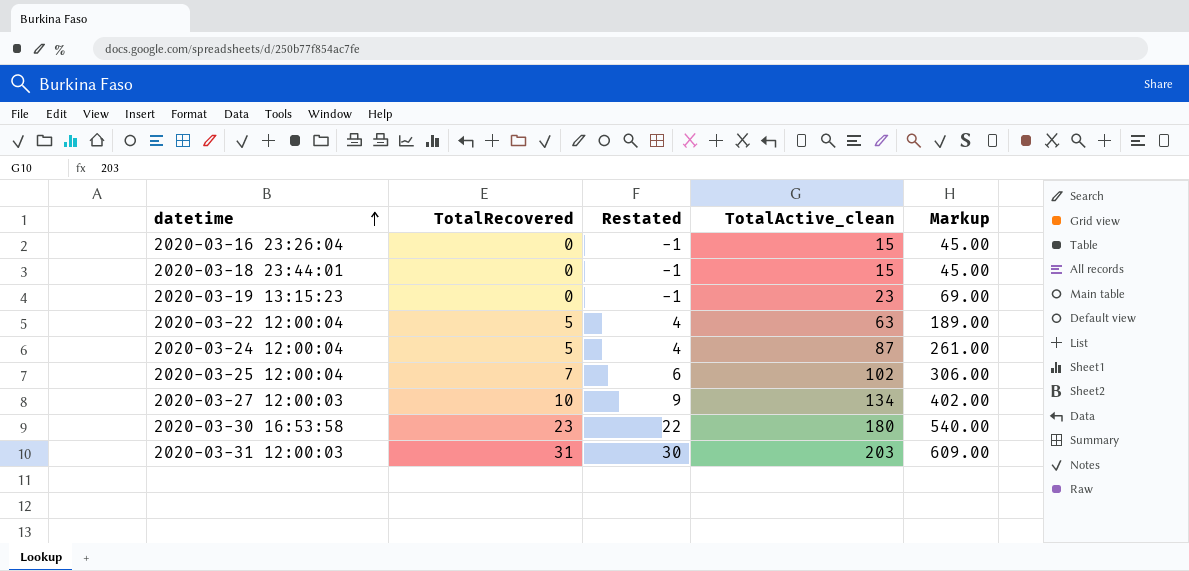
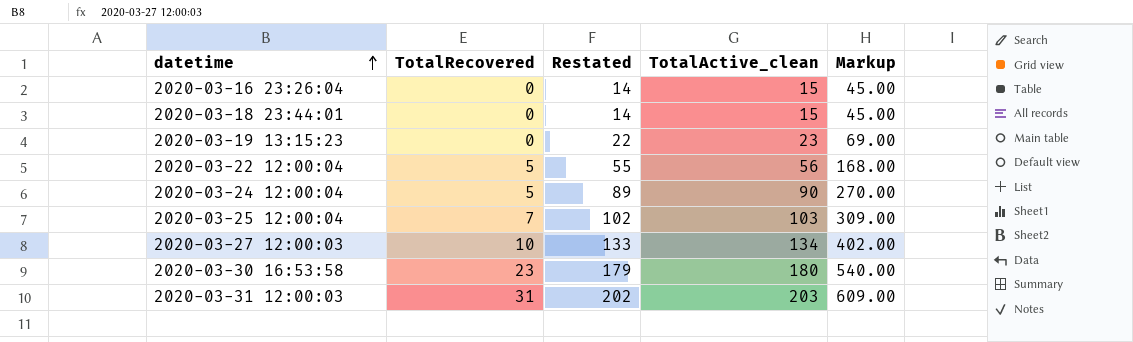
column Restated | formula: [TotalRecovered] - 1 -> [TotalActive_clean] - 1
2020-03-22 12:00:04 | TotalActive_clean: 63 -> 56
2020-03-22 12:00:04 | Markup: 189.00 -> 168.00
2020-03-24 12:00:04 | TotalActive_clean: 87 -> 90
2020-03-24 12:00:04 | Markup: 261.00 -> 270.00
2020-03-25 12:00:04 | TotalActive_clean: 102 -> 103
2020-03-25 12:00:04 | Markup: 306.00 -> 309.00

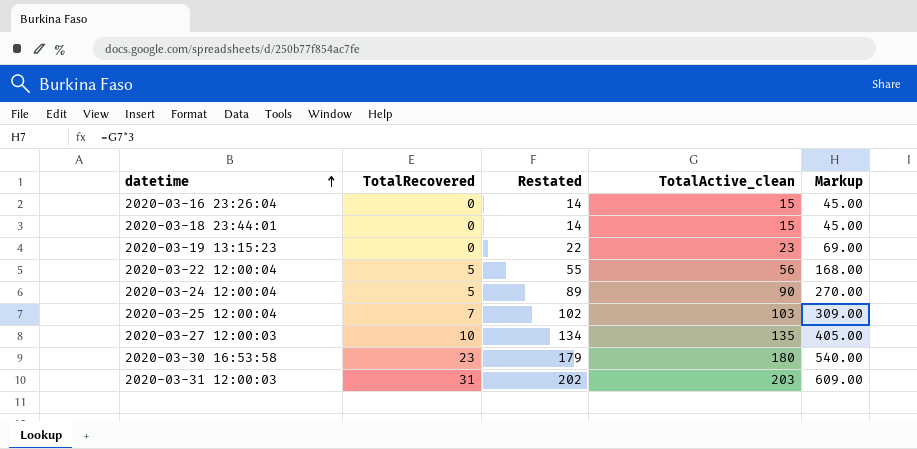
2020-03-27 12:00:03 | Restated: 133 -> 134
2020-03-27 12:00:03 | TotalActive_clean: 134 -> 135
2020-03-27 12:00:03 | Markup: 402.00 -> 405.00

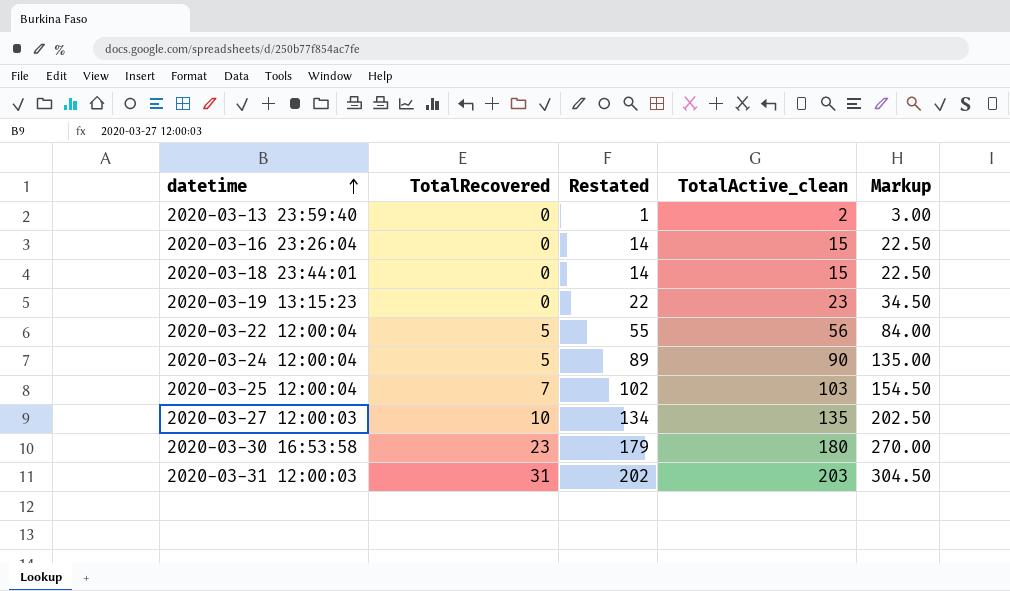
column Markup | formula: [TotalActive_clean] * 3 -> [TotalActive_clean] * 1.5
row 2020-03-13 23:59:40: none -> 0 | 1 | 2 | 3.00

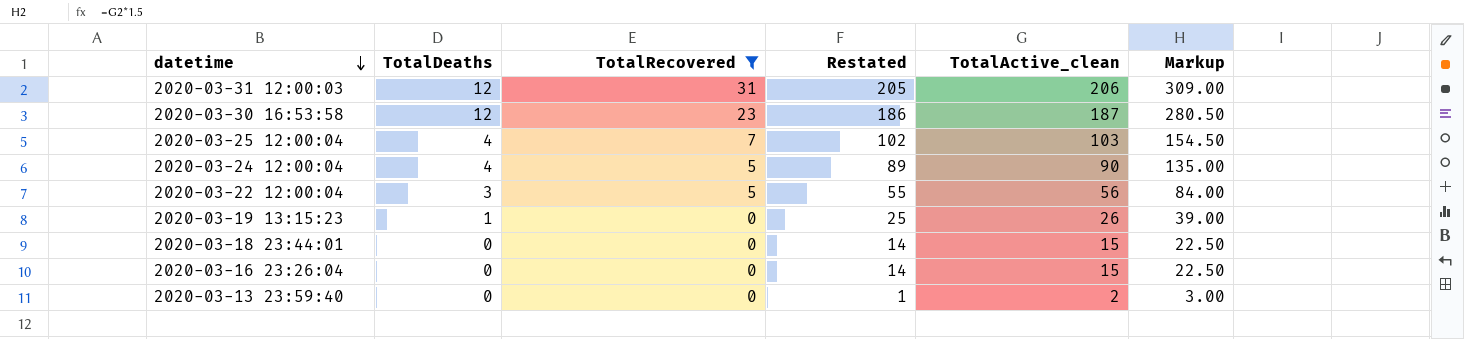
filter: none -> TotalRecovered != 10
row order: datetime ascending -> datetime descending
column TotalDeaths | position: none -> 2
2020-03-31 12:00:03 | Restated: 202 -> 205
2020-03-31 12:00:03 | TotalActive_clean: 203 -> 206
2020-03-31 12:00:03 | Markup: 304.50 -> 309.00
2020-03-30 16:53:58 | Restated: 179 -> 186
2020-03-30 16:53:58 | TotalActive_clean: 180 -> 187
2020-03-30 16:53:58 | Markup: 270.00 -> 280.50
2020-03-19 13:15:23 | Restated: 22 -> 25
2020-03-19 13:15:23 | TotalActive_clean: 23 -> 26
2020-03-19 13:15:23 | Markup: 34.50 -> 39.00

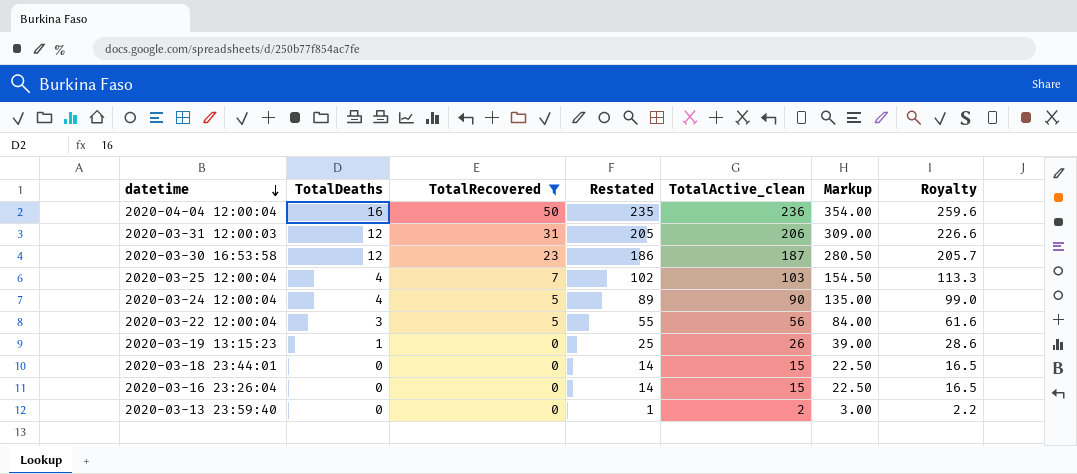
column Royalty | formula: none -> [TotalActive_clean] * 1.1
row 2020-04-04 12:00:04: none -> 16 | 50 | 235 | 236 | 354.00 | 259.6

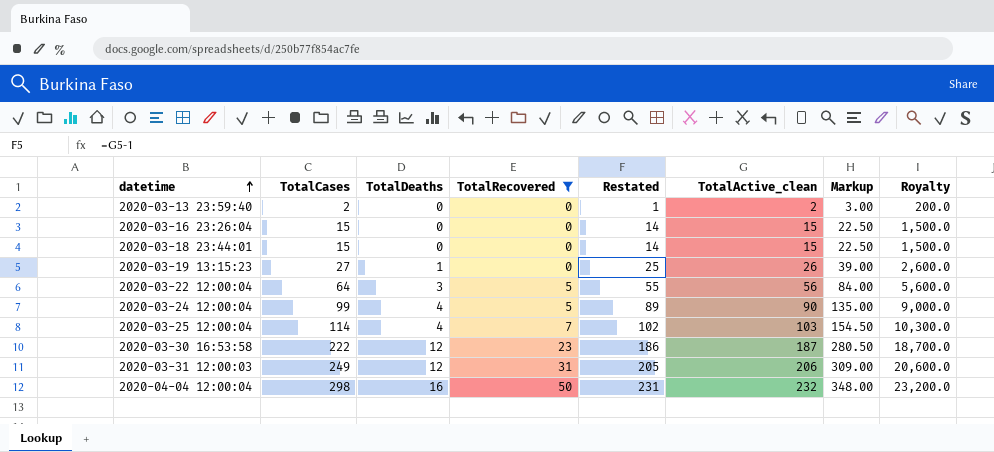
row order: datetime descending -> datetime ascending
column TotalCases | formula: none -> [TotalDeaths] + [TotalRecovered] + [TotalActive_clean]
column Royalty | formula: [TotalActive_clean] * 1.1 -> [TotalActive_clean] * 100
2020-04-04 12:00:04 | Restated: 235 -> 231
2020-04-04 12:00:04 | TotalActive_clean: 236 -> 232
2020-04-04 12:00:04 | Markup: 354.00 -> 348.00

